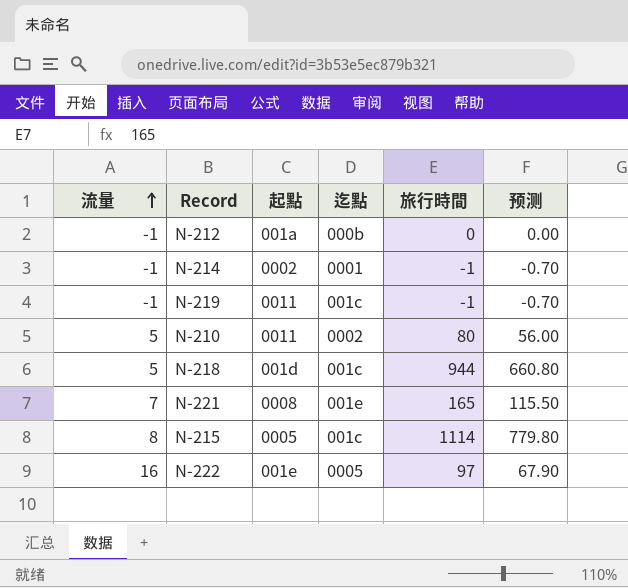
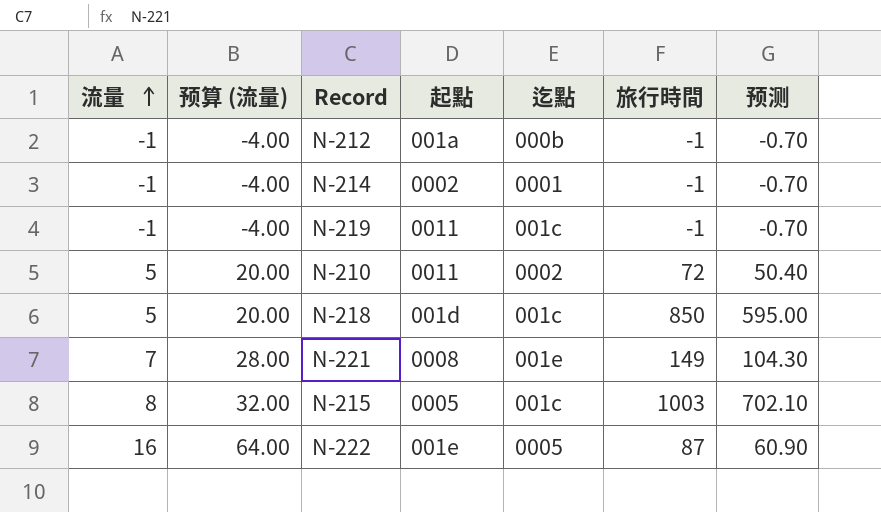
column 预算 (流量) | formula: none -> [流量] * 4
N-212 | 旅行時間: 0 -> -1
N-212 | 预测: 0.00 -> -0.70
N-210 | 旅行時間: 80 -> 72
N-210 | 预测: 56.00 -> 50.40
N-218 | 旅行時間: 944 -> 850
N-218 | 预测: 660.80 -> 595.00
N-221 | 旅行時間: 165 -> 149
N-221 | 预测: 115.50 -> 104.30
N-215 | 旅行時間: 1114 -> 1003
N-215 | 预测: 779.80 -> 702.10
N-222 | 旅行時間: 97 -> 87
N-222 | 预测: 67.90 -> 60.90

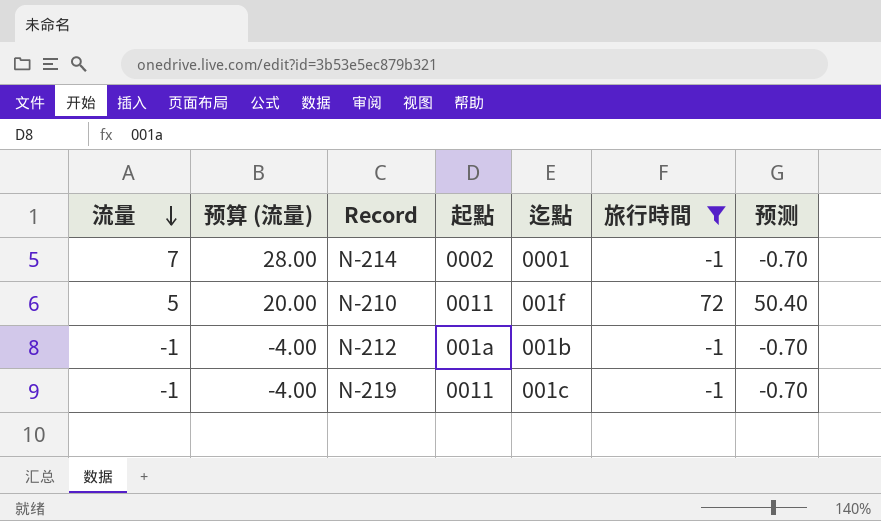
filter: none -> 旅行時間 <= 72
row order: 流量 ascending -> 流量 descending
N-214 | 流量: -1 -> 7
N-214 | 预算 (流量): -4.00 -> 28.00
N-210 | 迄點: 0002 -> 001f
N-212 | 迄點: 000b -> 001b

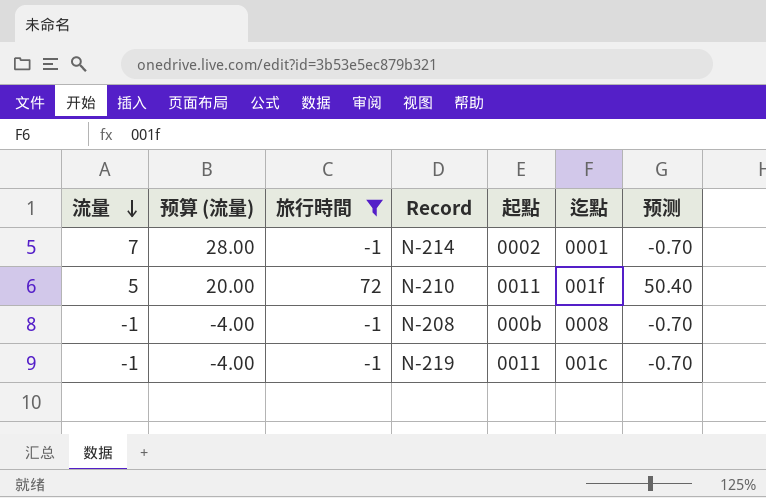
column 旅行時間 | position: 6 -> 3
row N-212: -1 | -4.00 | 001a | 001b | -1 | -0.70 -> none
row N-208: none -> -1 | -4.00 | -1 | 000b | 0008 | -0.70

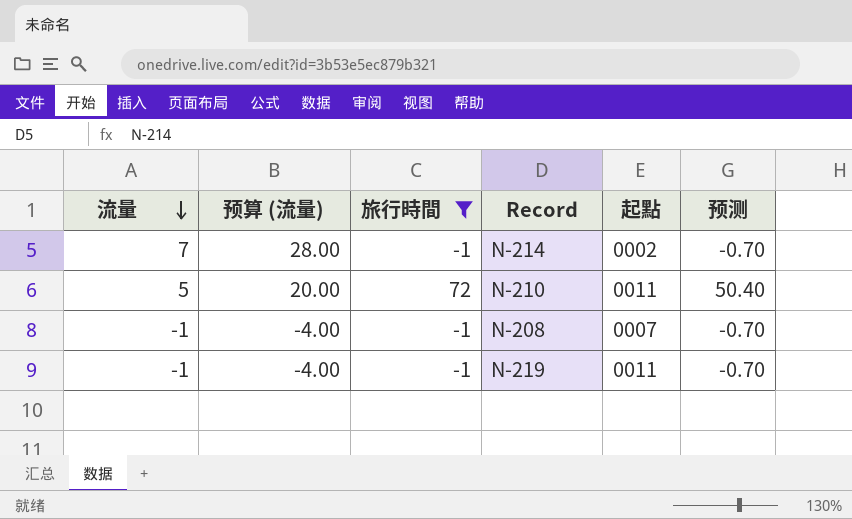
column 迄點 | position: 6 -> none
N-208 | 起點: 000b -> 0007

